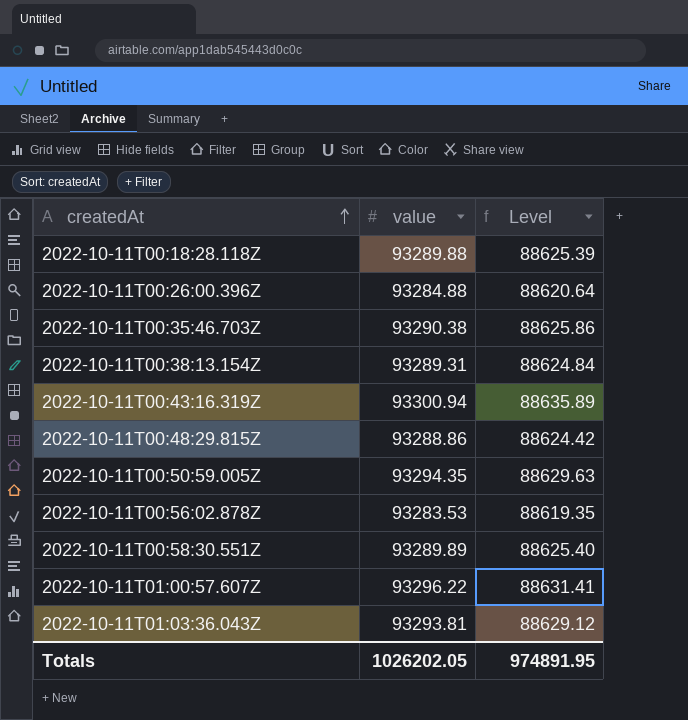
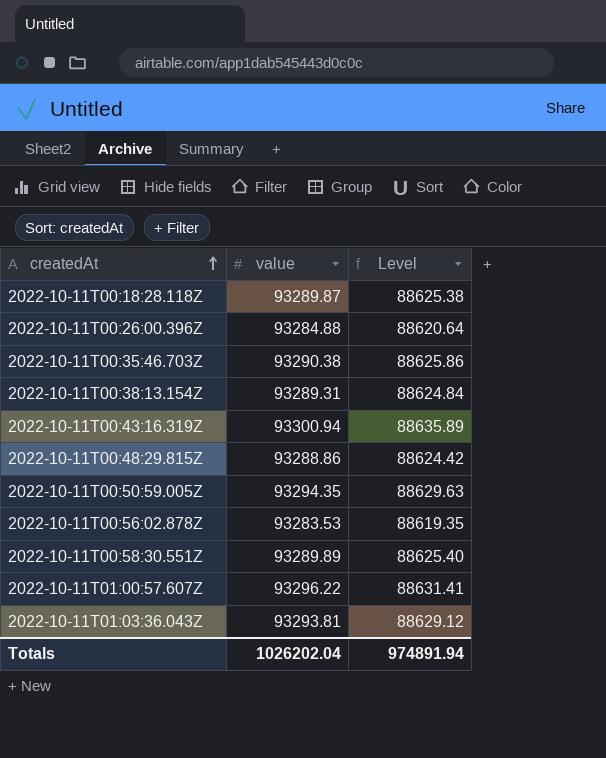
2022-10-11T00:18:28.118Z | value: 93289.88 -> 93289.87
2022-10-11T00:18:28.118Z | Level: 88625.39 -> 88625.38
Totals | value: 1026202.05 -> 1026202.04
Totals | Level: 974891.95 -> 974891.94

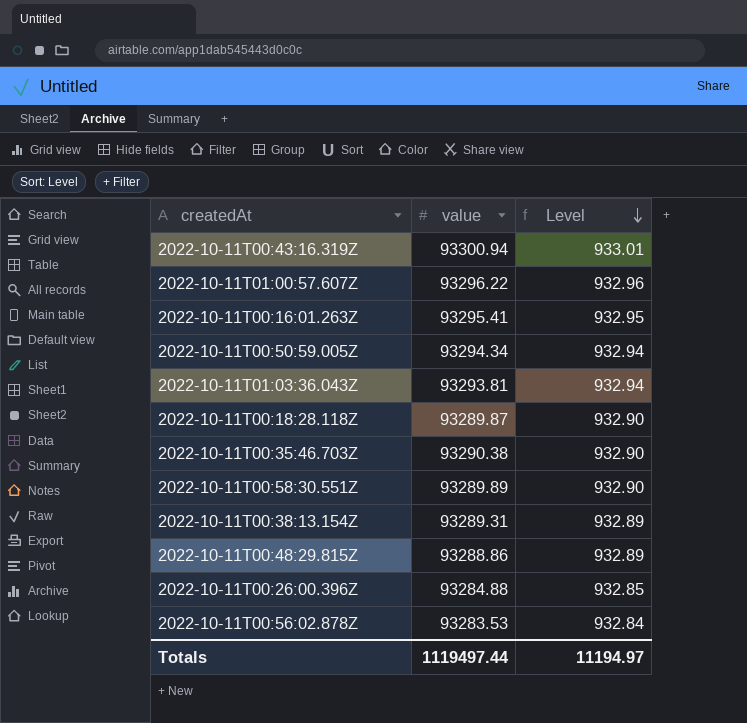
row order: createdAt ascending -> Level descending
column Level | formula: [value] * 0.95 -> [value] * 0.01
row 2022-10-11T00:16:01.263Z: none -> 93295.41 | 932.95
2022-10-11T00:50:59.005Z | value: 93294.35 -> 93294.34
Totals | value: 1026202.04 -> 1119497.44
Totals | Level: 974891.94 -> 11194.97

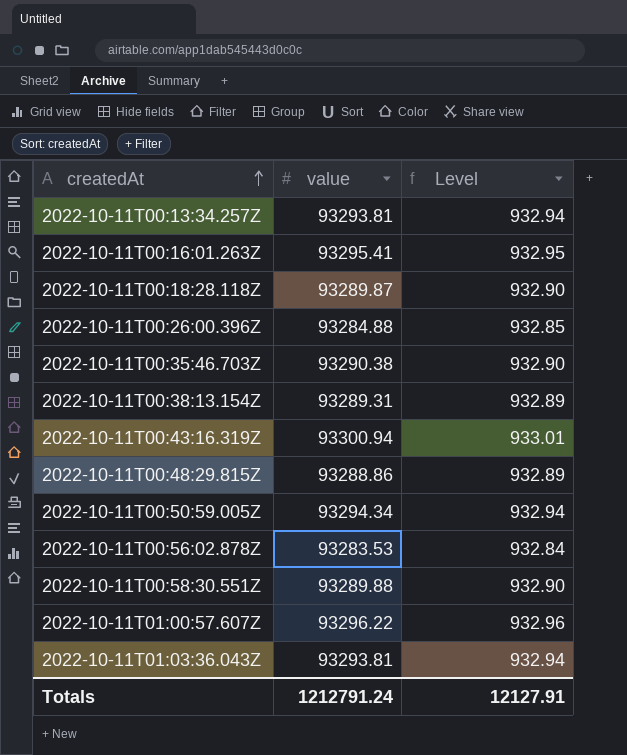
row order: Level descending -> createdAt ascending
row 2022-10-11T00:13:34.257Z: none -> 93293.81 | 932.94
2022-10-11T00:58:30.551Z | value: 93289.89 -> 93289.88
Totals | value: 1119497.44 -> 1212791.24
Totals | Level: 11194.97 -> 12127.91

